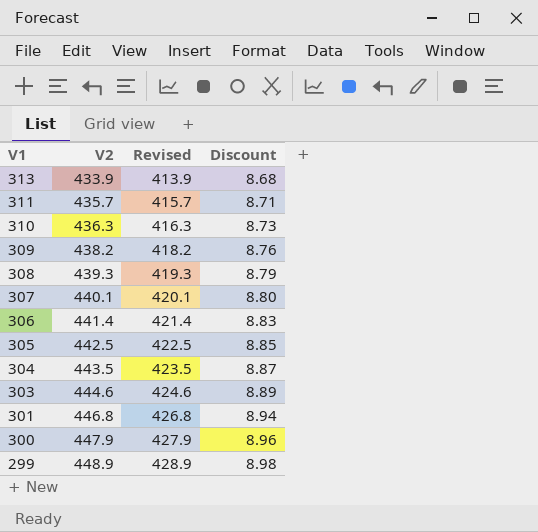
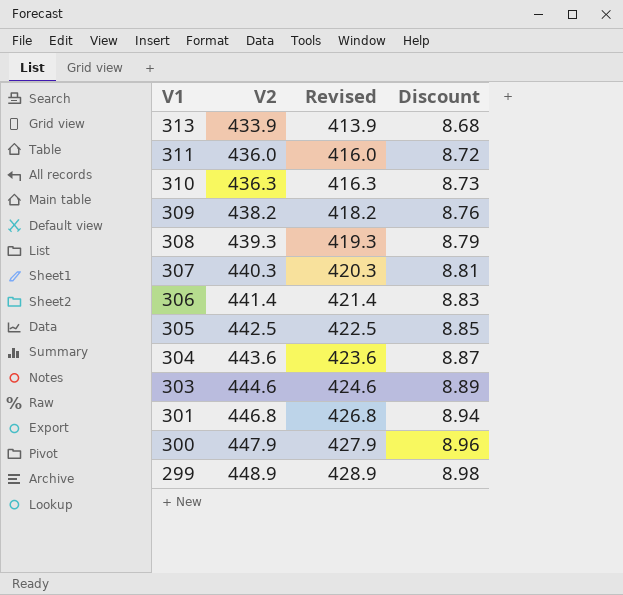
311 | V2: 435.7 -> 436.0
311 | Revised: 415.7 -> 416.0
311 | Discount: 8.71 -> 8.72
307 | V2: 440.1 -> 440.3
307 | Revised: 420.1 -> 420.3
307 | Discount: 8.80 -> 8.81
304 | V2: 443.5 -> 443.6
304 | Revised: 423.5 -> 423.6

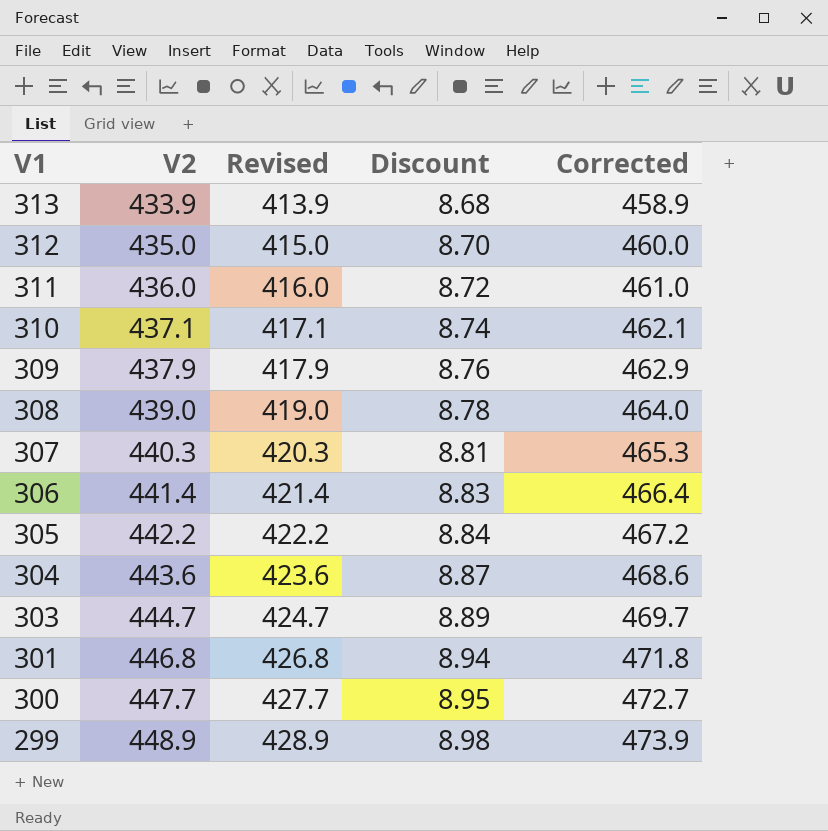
column Corrected | formula: none -> [V2] + 25
row 312: none -> 435.0 | 415.0 | 8.70 | 460.0
310 | V2: 436.3 -> 437.1
310 | Revised: 416.3 -> 417.1
310 | Discount: 8.73 -> 8.74
309 | V2: 438.2 -> 437.9
309 | Revised: 418.2 -> 417.9
308 | V2: 439.3 -> 439.0
308 | Revised: 419.3 -> 419.0
308 | Discount: 8.79 -> 8.78
305 | V2: 442.5 -> 442.2
305 | Revised: 422.5 -> 422.2
305 | Discount: 8.85 -> 8.84
303 | V2: 444.6 -> 444.7
303 | Revised: 424.6 -> 424.7
300 | V2: 447.9 -> 447.7
300 | Revised: 427.9 -> 427.7
300 | Discount: 8.96 -> 8.95

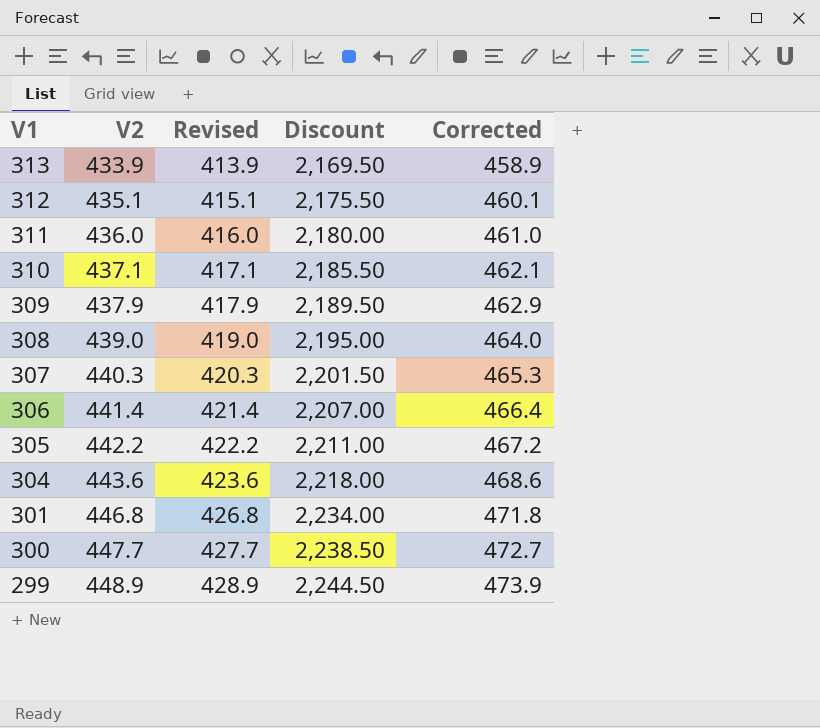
column Discount | formula: [V2] * 0.02 -> [V2] * 5
row 303: 444.7 | 424.7 | 8.89 | 469.7 -> none
312 | V2: 435.0 -> 435.1
312 | Revised: 415.0 -> 415.1
312 | Corrected: 460.0 -> 460.1

